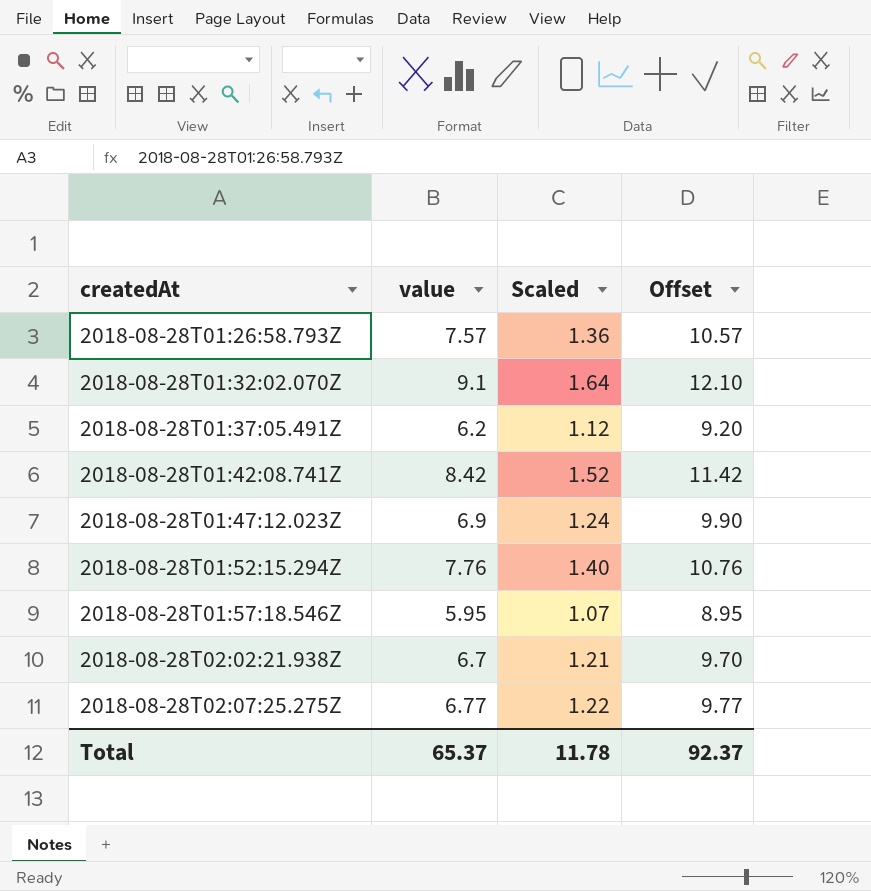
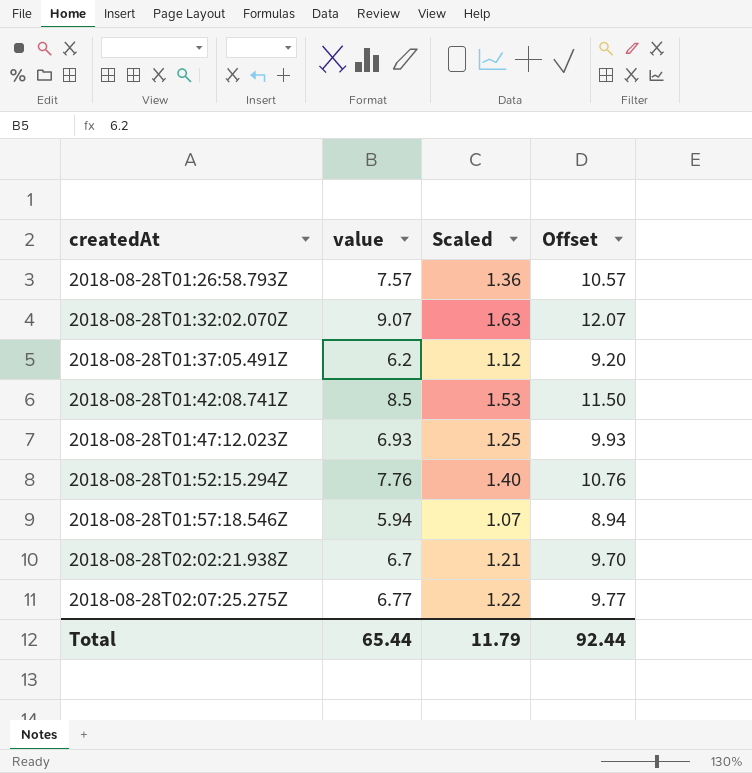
2018-08-28T01:32:02.070Z | value: 9.1 -> 9.07
2018-08-28T01:32:02.070Z | Scaled: 1.64 -> 1.63
2018-08-28T01:32:02.070Z | Offset: 12.10 -> 12.07
2018-08-28T01:42:08.741Z | value: 8.42 -> 8.5
2018-08-28T01:42:08.741Z | Scaled: 1.52 -> 1.53
2018-08-28T01:42:08.741Z | Offset: 11.42 -> 11.50
2018-08-28T01:47:12.023Z | value: 6.9 -> 6.93
2018-08-28T01:47:12.023Z | Scaled: 1.24 -> 1.25
2018-08-28T01:47:12.023Z | Offset: 9.90 -> 9.93
2018-08-28T01:57:18.546Z | value: 5.95 -> 5.94
2018-08-28T01:57:18.546Z | Offset: 8.95 -> 8.94
Total | value: 65.37 -> 65.44
Total | Scaled: 11.78 -> 11.79
Total | Offset: 92.37 -> 92.44

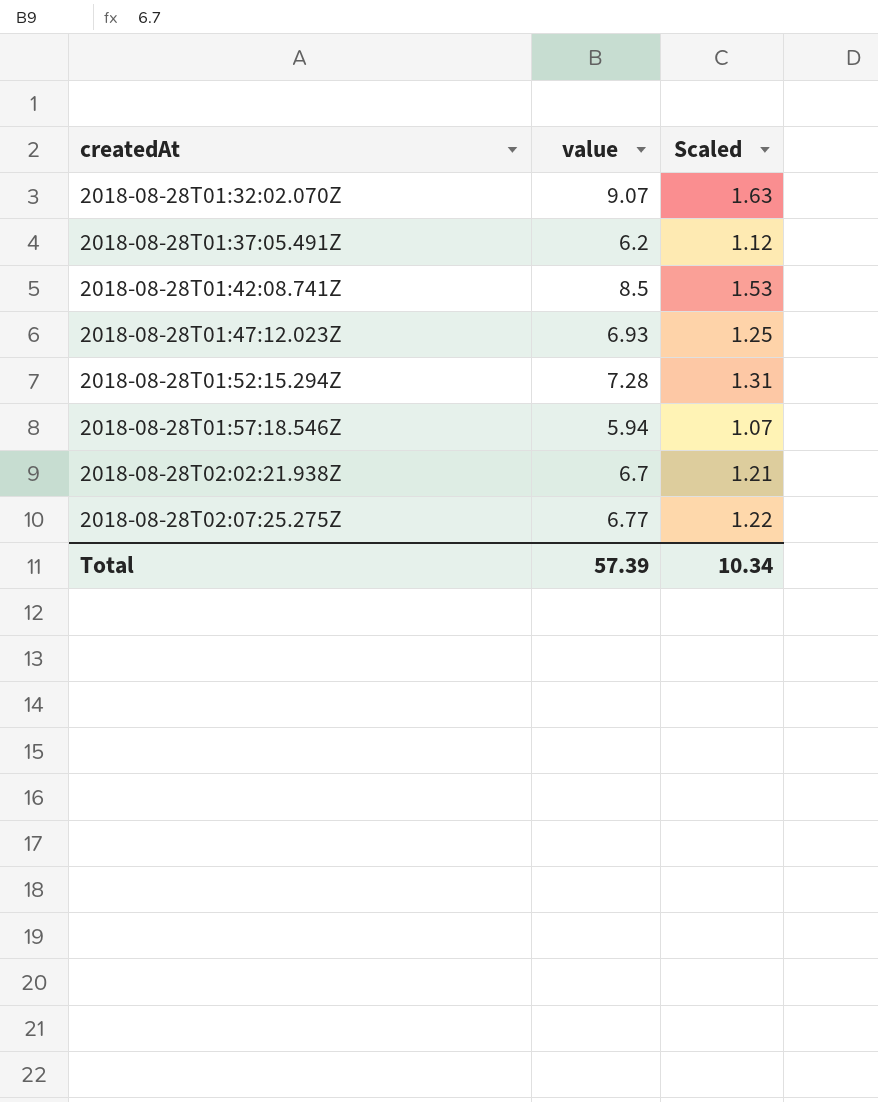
column Offset | formula: [value] + 3 -> none
row 2018-08-28T01:26:58.793Z: 7.57 | 1.36 | 10.57 -> none
2018-08-28T01:52:15.294Z | value: 7.76 -> 7.28
2018-08-28T01:52:15.294Z | Scaled: 1.40 -> 1.31
Total | value: 65.44 -> 57.39
Total | Scaled: 11.79 -> 10.34

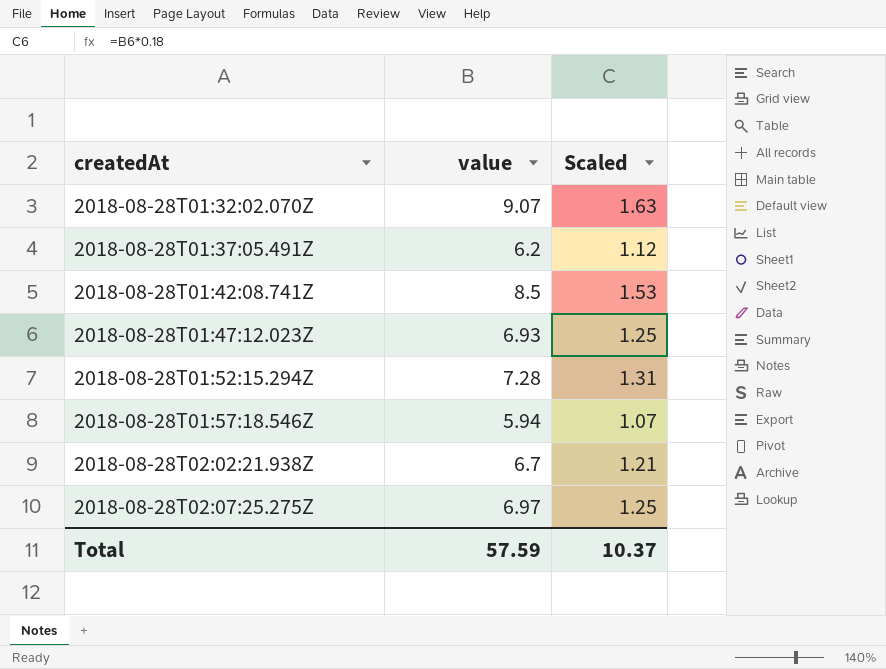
2018-08-28T02:07:25.275Z | value: 6.77 -> 6.97
2018-08-28T02:07:25.275Z | Scaled: 1.22 -> 1.25
Total | value: 57.39 -> 57.59
Total | Scaled: 10.34 -> 10.37

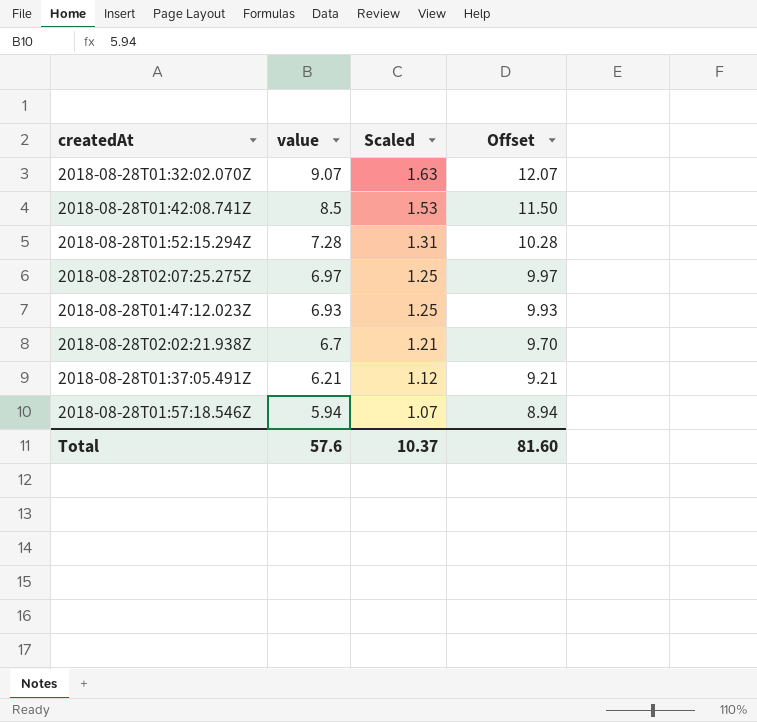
row order: createdAt ascending -> value descending
column Offset | formula: none -> [value] + 3
2018-08-28T01:37:05.491Z | value: 6.2 -> 6.21
Total | value: 57.59 -> 57.6

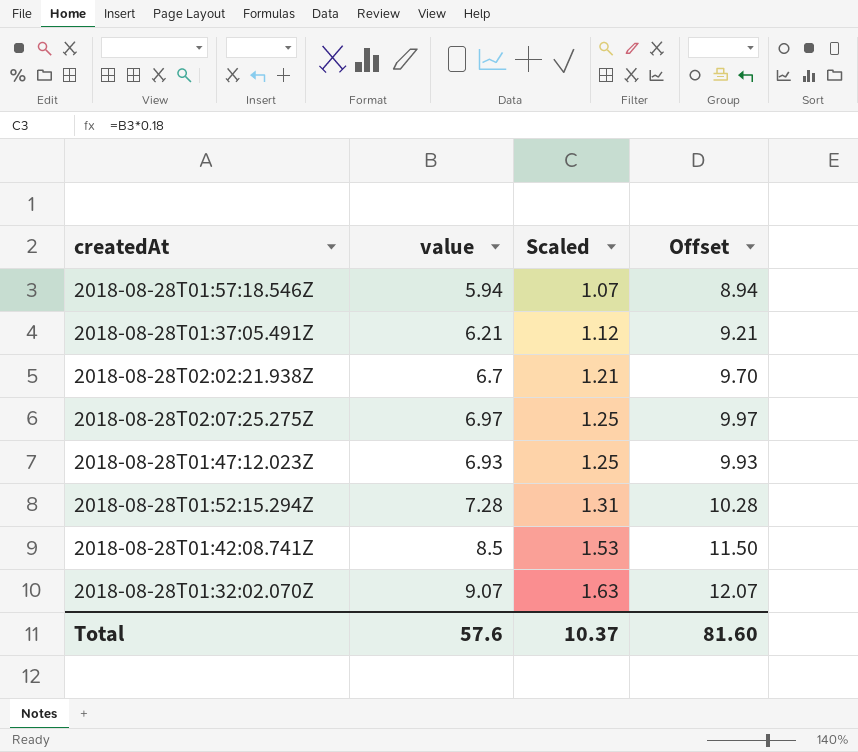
row order: value descending -> Scaled ascending

